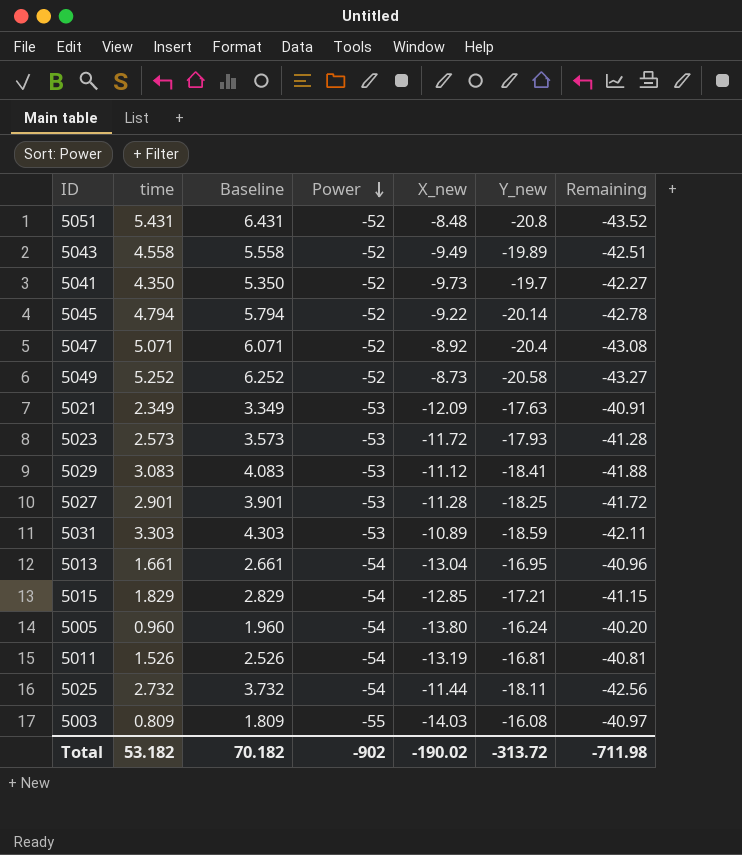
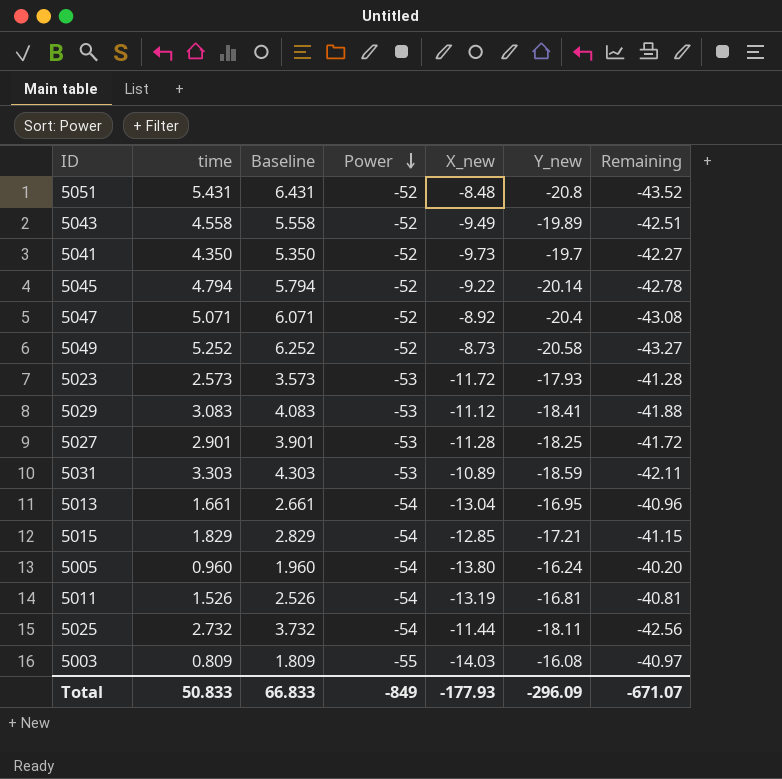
row 5021: 2.349 | 3.349 | -53 | -12.09 | -17.63 | -40.91 -> none
Total | time: 53.182 -> 50.833
Total | Baseline: 70.182 -> 66.833
Total | Power: -902 -> -849
Total | X_new: -190.02 -> -177.93
Total | Y_new: -313.72 -> -296.09
Total | Remaining: -711.98 -> -671.07

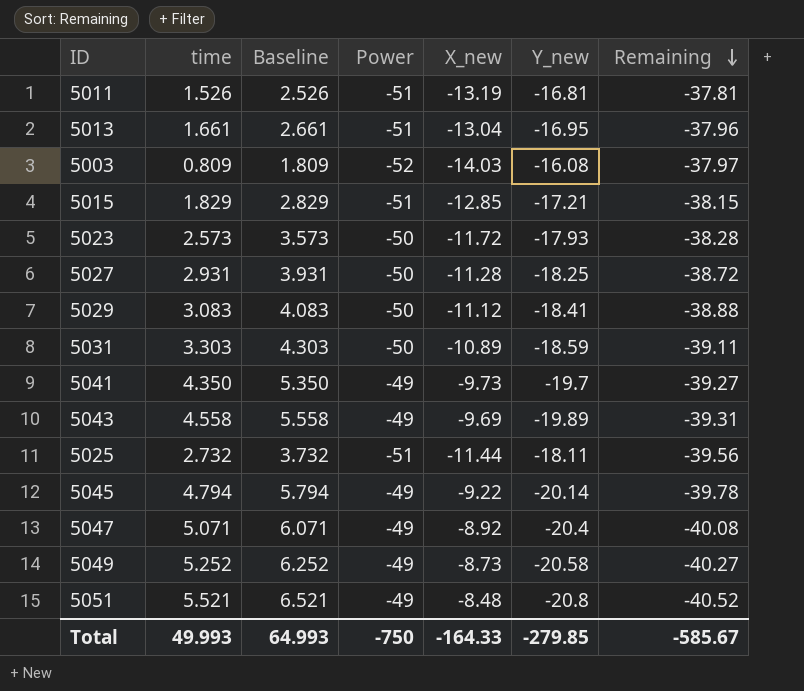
row order: Power descending -> Remaining descending
row 5005: 0.960 | 1.960 | -54 | -13.80 | -16.24 | -40.20 -> none
5011 | Power: -54 -> -51
5011 | Remaining: -40.81 -> -37.81
5013 | Power: -54 -> -51
5013 | Remaining: -40.96 -> -37.96
5003 | Power: -55 -> -52
5003 | Remaining: -40.97 -> -37.97
5015 | Power: -54 -> -51
5015 | Remaining: -41.15 -> -38.15
5023 | Power: -53 -> -50
5023 | Remaining: -41.28 -> -38.28
5027 | time: 2.901 -> 2.931
5027 | Baseline: 3.901 -> 3.931
5027 | Power: -53 -> -50
5027 | Remaining: -41.72 -> -38.72
5029 | Power: -53 -> -50
5029 | Remaining: -41.88 -> -38.88
5031 | Power: -53 -> -50
5031 | Remaining: -42.11 -> -39.11
5041 | Power: -52 -> -49
5041 | Remaining: -42.27 -> -39.27
5043 | Power: -52 -> -49
5043 | X_new: -9.49 -> -9.69
5043 | Remaining: -42.51 -> -39.31
5025 | Power: -54 -> -51
5025 | Remaining: -42.56 -> -39.56
5045 | Power: -52 -> -49
5045 | Remaining: -42.78 -> -39.78
5047 | Power: -52 -> -49
5047 | Remaining: -43.08 -> -40.08
5049 | Power: -52 -> -49
5049 | Remaining: -43.27 -> -40.27
5051 | time: 5.431 -> 5.521
5051 | Baseline: 6.431 -> 6.521
5051 | Power: -52 -> -49
5051 | Remaining: -43.52 -> -40.52
Total | time: 50.833 -> 49.993
Total | Baseline: 66.833 -> 64.993
Total | Power: -849 -> -750
Total | X_new: -177.93 -> -164.33
Total | Y_new: -296.09 -> -279.85
Total | Remaining: -671.07 -> -585.67

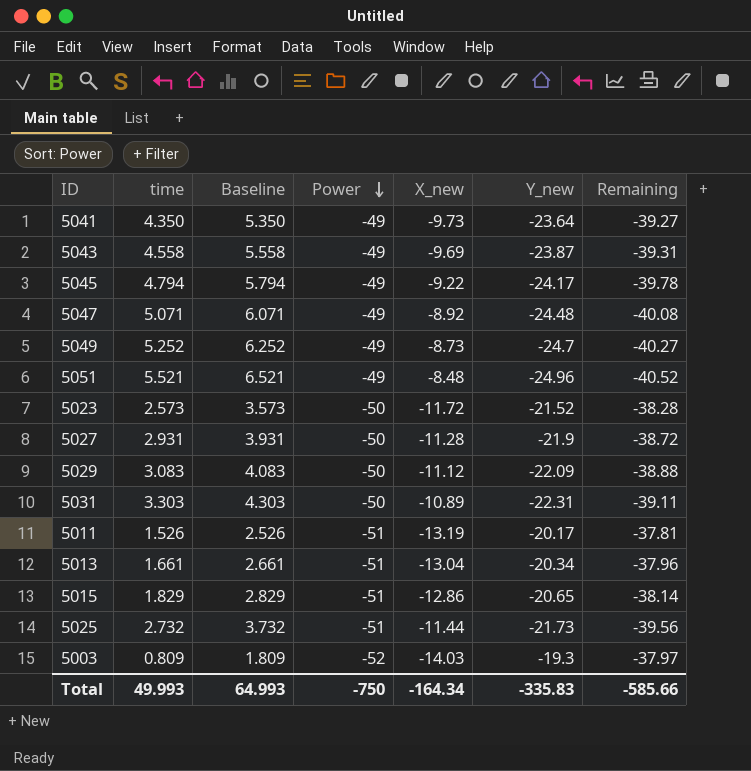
row order: Remaining descending -> Power descending
5041 | Y_new: -19.7 -> -23.64
5043 | Y_new: -19.89 -> -23.87
5045 | Y_new: -20.14 -> -24.17
5047 | Y_new: -20.4 -> -24.48
5049 | Y_new: -20.58 -> -24.7
5051 | Y_new: -20.8 -> -24.96
5023 | Y_new: -17.93 -> -21.52
5027 | Y_new: -18.25 -> -21.9
5029 | Y_new: -18.41 -> -22.09
5031 | Y_new: -18.59 -> -22.31
5011 | Y_new: -16.81 -> -20.17
5013 | Y_new: -16.95 -> -20.34
5015 | X_new: -12.85 -> -12.86
5015 | Y_new: -17.21 -> -20.65
5015 | Remaining: -38.15 -> -38.14
5025 | Y_new: -18.11 -> -21.73
5003 | Y_new: -16.08 -> -19.3
Total | X_new: -164.33 -> -164.34
Total | Y_new: -279.85 -> -335.83
Total | Remaining: -585.67 -> -585.66

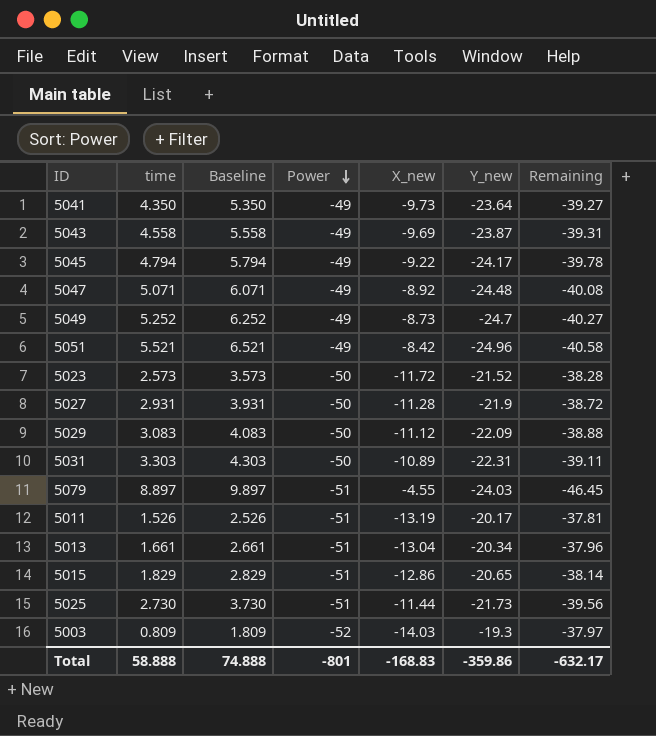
5051 | X_new: -8.48 -> -8.42
5051 | Remaining: -40.52 -> -40.58
row 5079: none -> 8.897 | 9.897 | -51 | -4.55 | -24.03 | -46.45
5025 | time: 2.732 -> 2.730
5025 | Baseline: 3.732 -> 3.730
Total | time: 49.993 -> 58.888
Total | Baseline: 64.993 -> 74.888
Total | Power: -750 -> -801
Total | X_new: -164.34 -> -168.83
Total | Y_new: -335.83 -> -359.86
Total | Remaining: -585.66 -> -632.17

